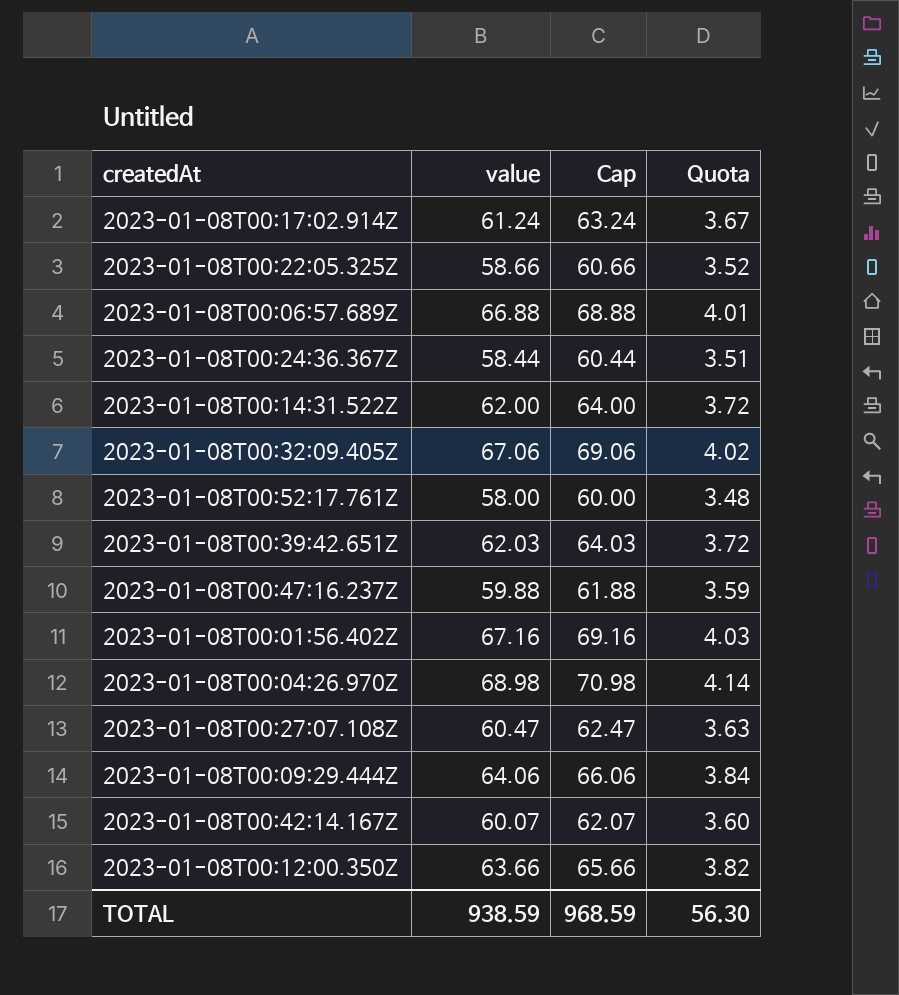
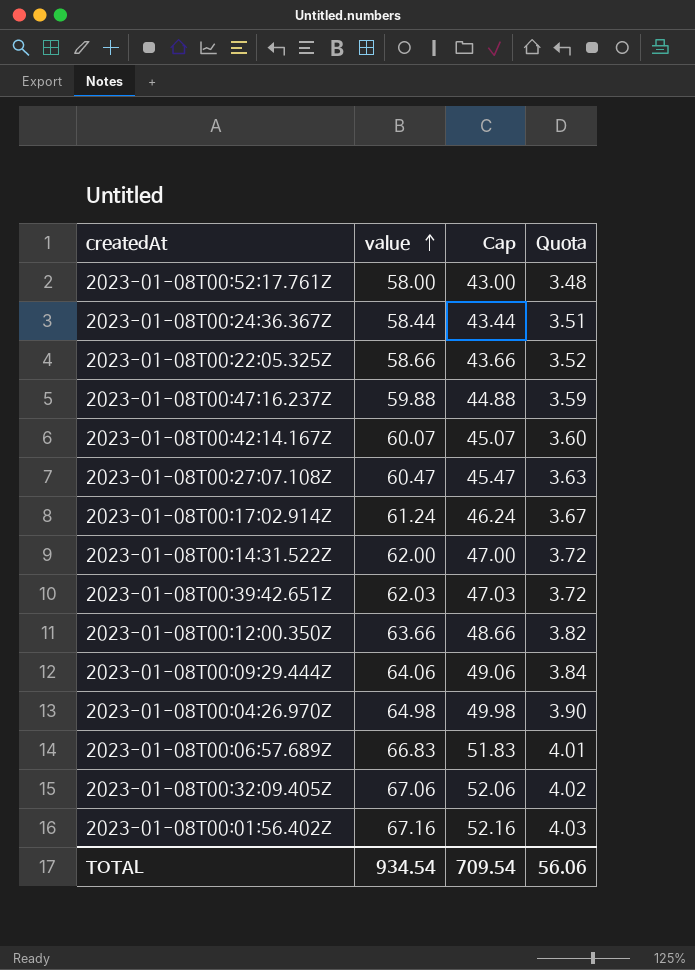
row order: none -> value ascending
column Cap | formula: [value] + 2 -> [value] - 15
2023-01-08T00:04:26.970Z | value: 68.98 -> 64.98
2023-01-08T00:04:26.970Z | Quota: 4.14 -> 3.90
2023-01-08T00:06:57.689Z | value: 66.88 -> 66.83
TOTAL | value: 938.59 -> 934.54
TOTAL | Cap: 968.59 -> 709.54
TOTAL | Quota: 56.30 -> 56.06

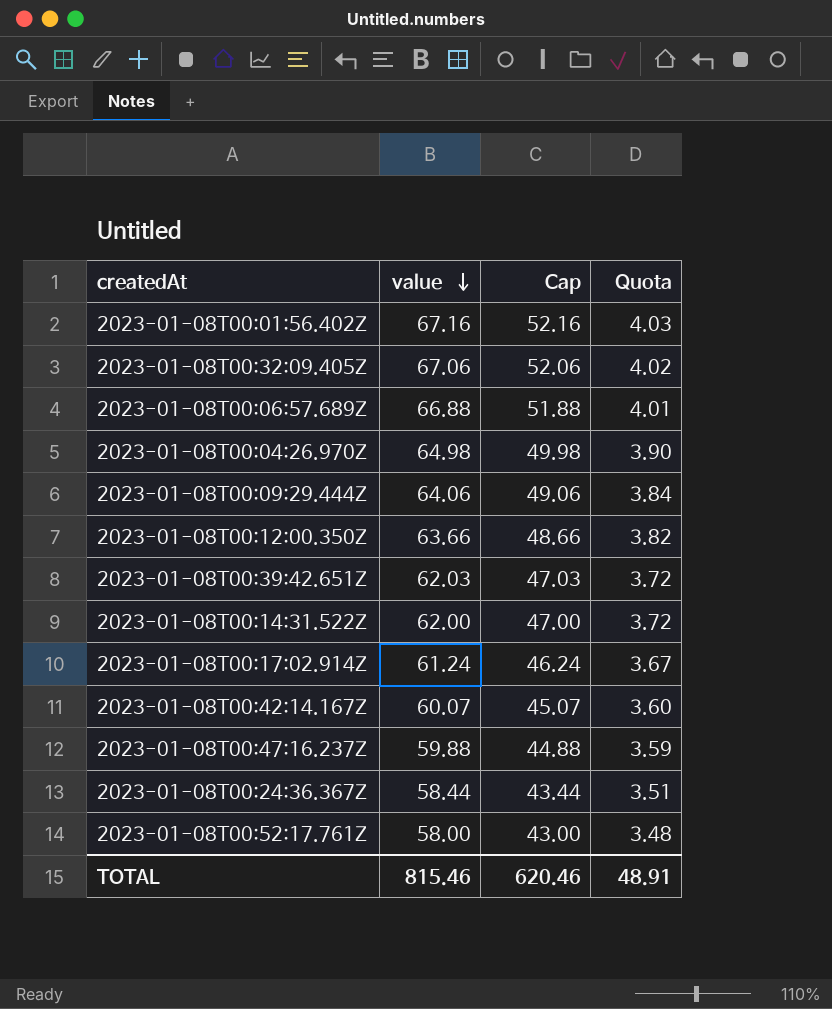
row order: value ascending -> value descending
row 2023-01-08T00:22:05.325Z: 58.66 | 43.66 | 3.52 -> none
row 2023-01-08T00:27:07.108Z: 60.47 | 45.47 | 3.63 -> none
2023-01-08T00:06:57.689Z | value: 66.83 -> 66.88
2023-01-08T00:06:57.689Z | Cap: 51.83 -> 51.88
TOTAL | value: 934.54 -> 815.46
TOTAL | Cap: 709.54 -> 620.46
TOTAL | Quota: 56.06 -> 48.91

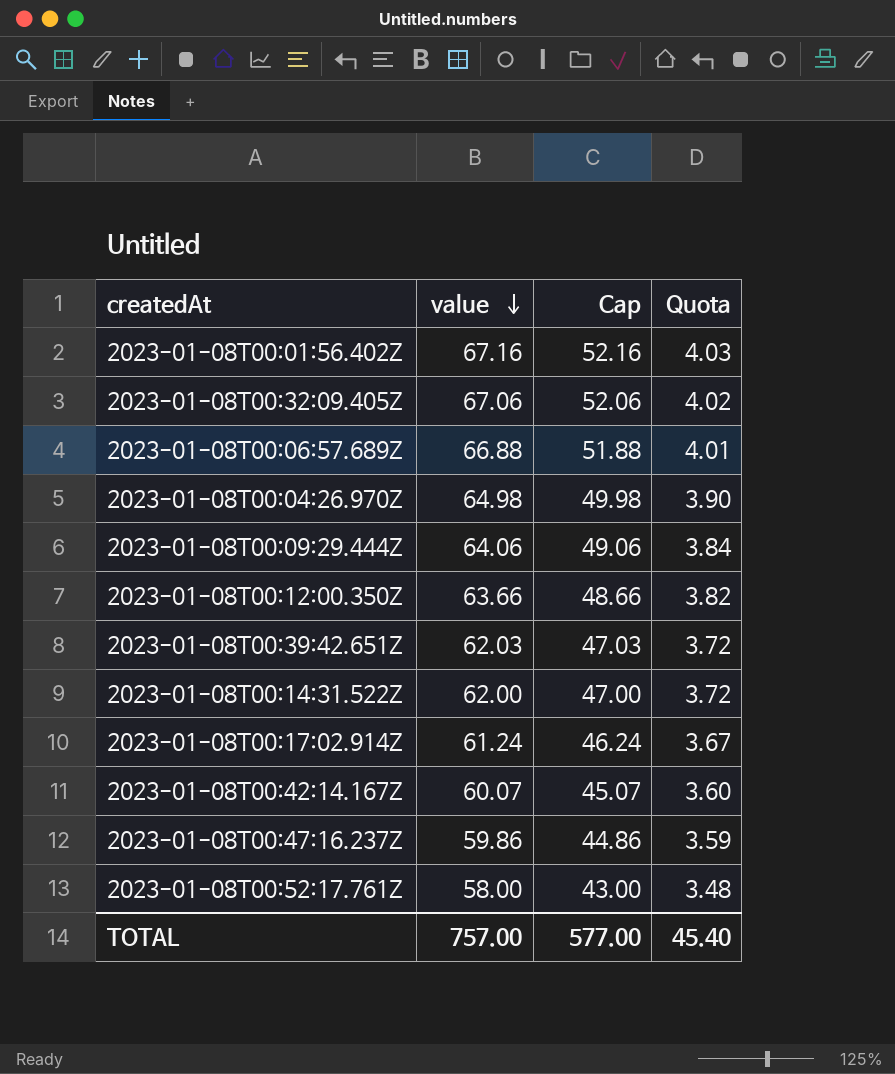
row 2023-01-08T00:24:36.367Z: 58.44 | 43.44 | 3.51 -> none
2023-01-08T00:47:16.237Z | value: 59.88 -> 59.86
2023-01-08T00:47:16.237Z | Cap: 44.88 -> 44.86
TOTAL | value: 815.46 -> 757.00
TOTAL | Cap: 620.46 -> 577.00
TOTAL | Quota: 48.91 -> 45.40

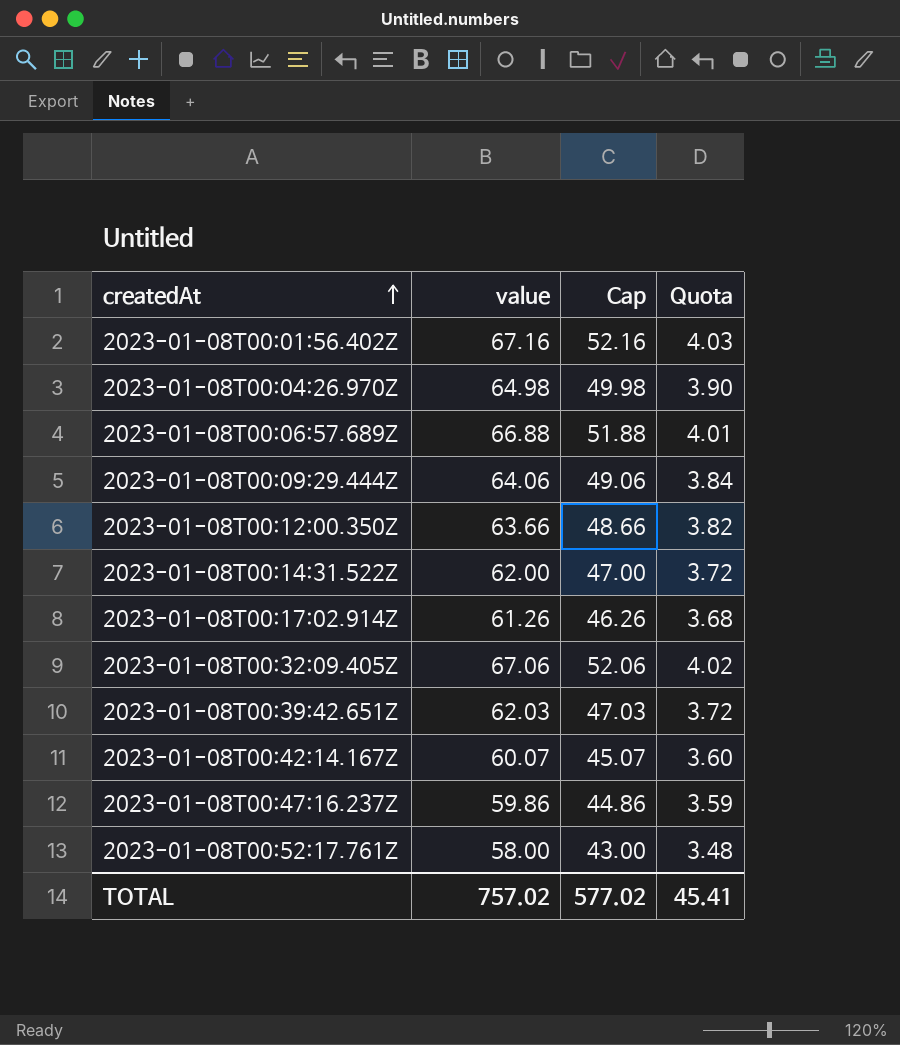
row order: value descending -> createdAt ascending
2023-01-08T00:17:02.914Z | value: 61.24 -> 61.26
2023-01-08T00:17:02.914Z | Cap: 46.24 -> 46.26
2023-01-08T00:17:02.914Z | Quota: 3.67 -> 3.68
TOTAL | value: 757.00 -> 757.02
TOTAL | Cap: 577.00 -> 577.02
TOTAL | Quota: 45.40 -> 45.41

